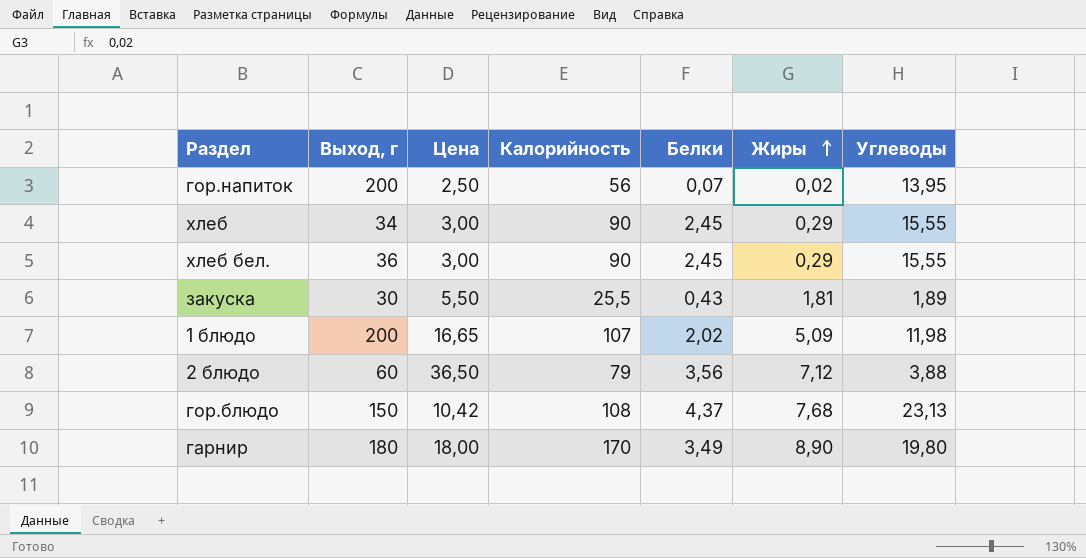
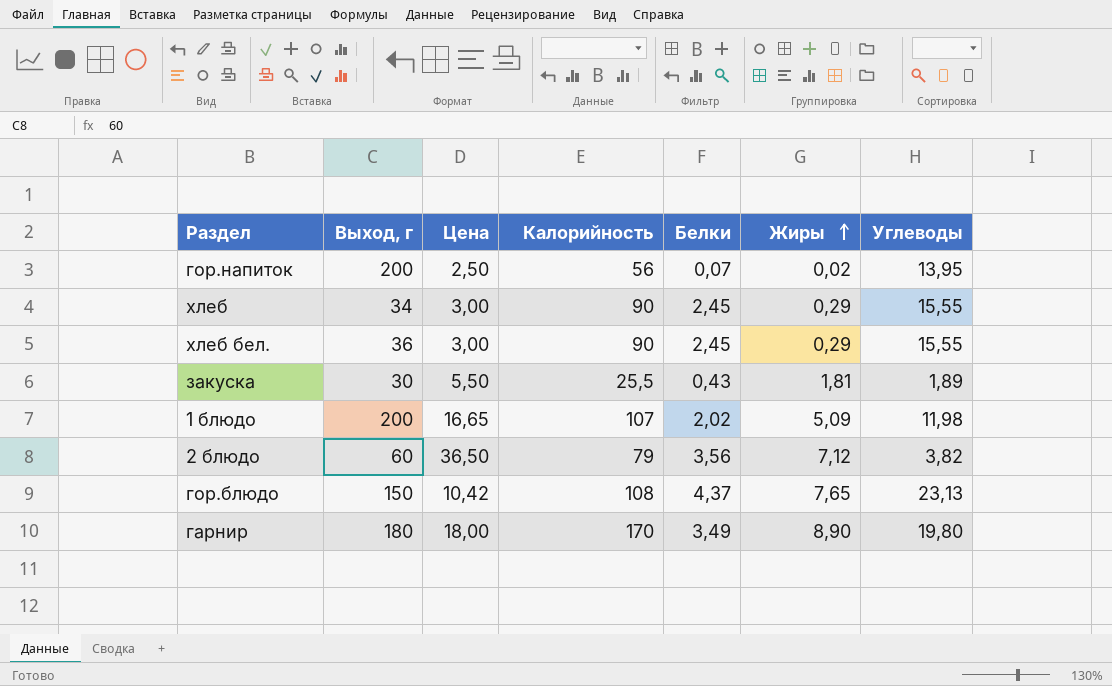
2 блюдо | Углеводы: 3,88 -> 3,82
гор.блюдо | Жиры: 7,68 -> 7,65

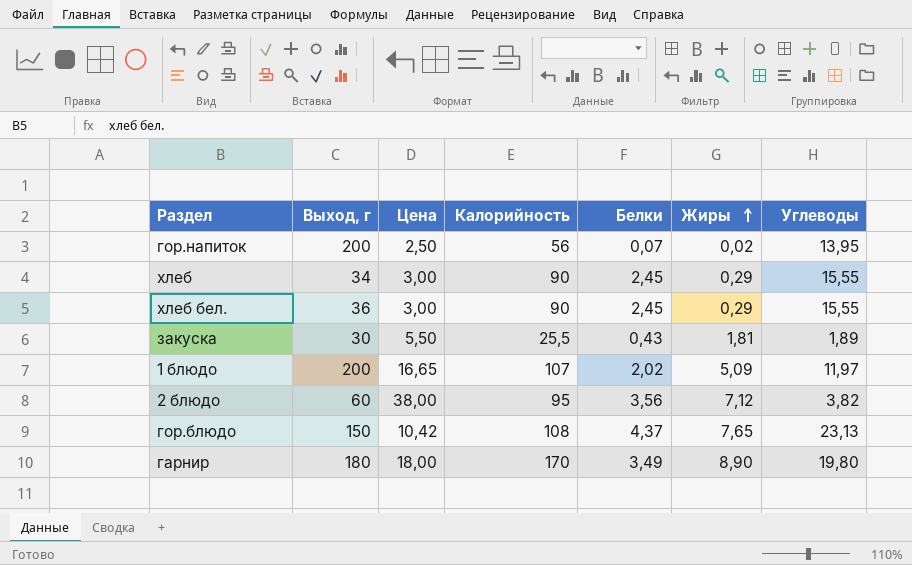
1 блюдо | Углеводы: 11,98 -> 11,97
2 блюдо | Цена: 36,50 -> 38,00
2 блюдо | Калорийность: 79 -> 95

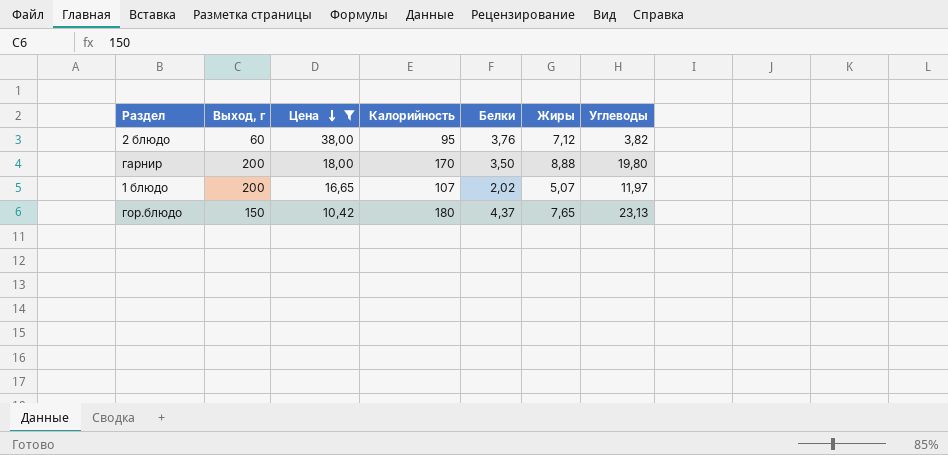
filter: none -> Цена >= 10,42
row order: Жиры ascending -> Цена descending
2 блюдо | Белки: 3,56 -> 3,76
гарнир | Выход, г: 180 -> 200
гарнир | Белки: 3,49 -> 3,50
гарнир | Жиры: 8,90 -> 8,88
1 блюдо | Жиры: 5,09 -> 5,07
гор.блюдо | Калорийность: 108 -> 180

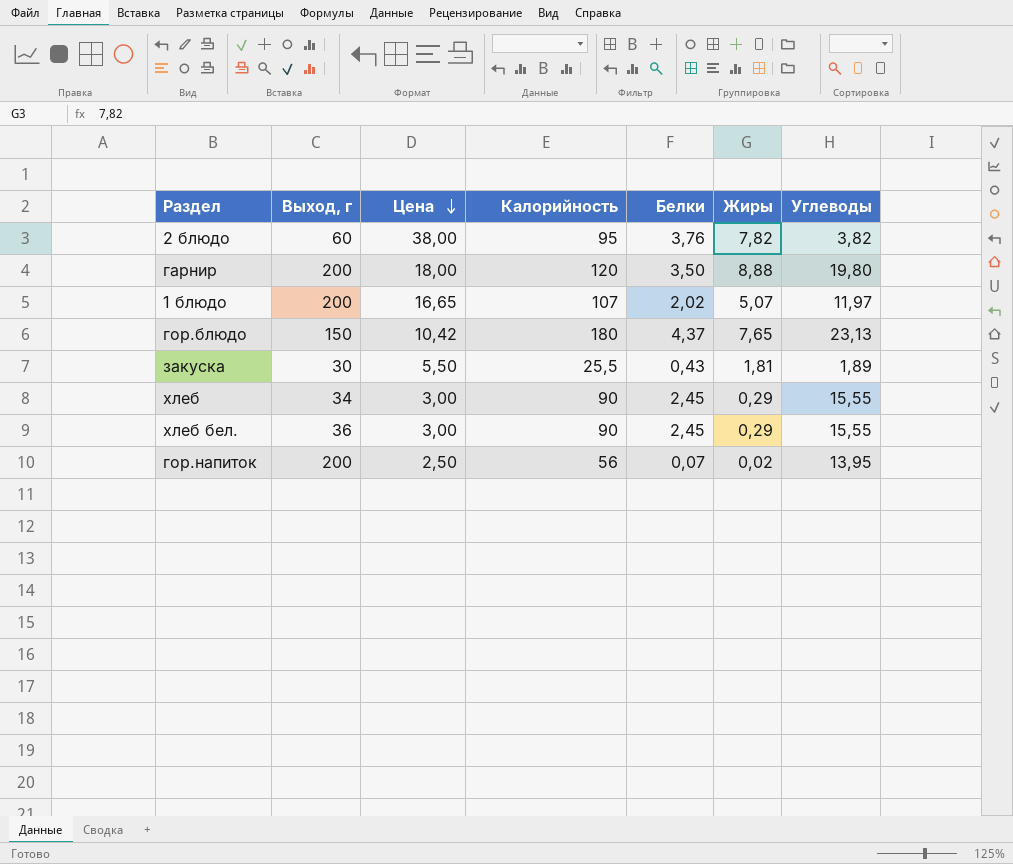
filter: Цена >= 10,42 -> none
2 блюдо | Жиры: 7,12 -> 7,82
гарнир | Калорийность: 170 -> 120

